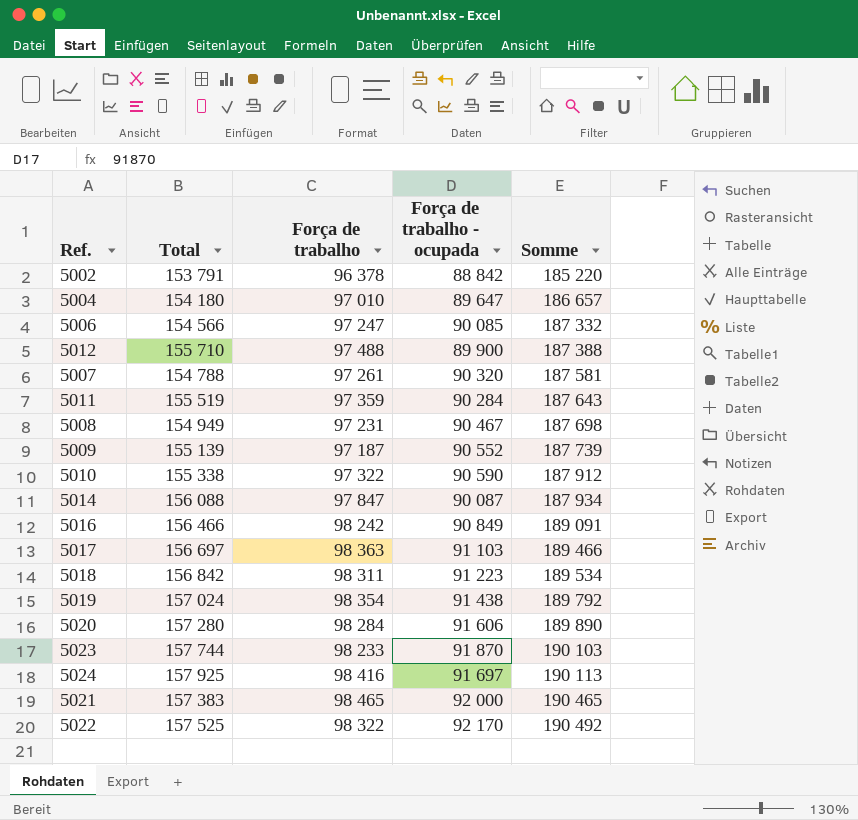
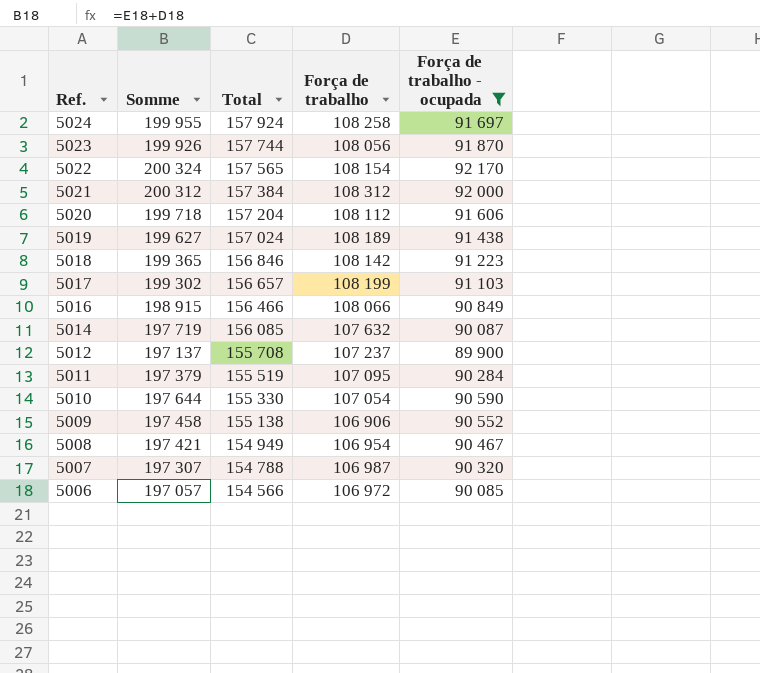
filter: none -> Força de trabalho - ocupada >= 89 900
row order: Somme ascending -> Ref. descending
column Somme | position: 5 -> 2
5024 | Somme: 190 113 -> 199 955
5024 | Total: 157 925 -> 157 924
5024 | Força de trabalho: 98 416 -> 108 258
5023 | Somme: 190 103 -> 199 926
5023 | Força de trabalho: 98 233 -> 108 056
5022 | Somme: 190 492 -> 200 324
5022 | Total: 157 525 -> 157 565
5022 | Força de trabalho: 98 322 -> 108 154
5021 | Somme: 190 465 -> 200 312
5021 | Total: 157 383 -> 157 384
5021 | Força de trabalho: 98 465 -> 108 312
5020 | Somme: 189 890 -> 199 718
5020 | Total: 157 280 -> 157 204
5020 | Força de trabalho: 98 284 -> 108 112
5019 | Somme: 189 792 -> 199 627
5019 | Força de trabalho: 98 354 -> 108 189
5018 | Somme: 189 534 -> 199 365
5018 | Total: 156 842 -> 156 846
5018 | Força de trabalho: 98 311 -> 108 142
5017 | Somme: 189 466 -> 199 302
5017 | Total: 156 697 -> 156 657
5017 | Força de trabalho: 98 363 -> 108 199
5016 | Somme: 189 091 -> 198 915
5016 | Força de trabalho: 98 242 -> 108 066
5014 | Somme: 187 934 -> 197 719
5014 | Total: 156 088 -> 156 085
5014 | Força de trabalho: 97 847 -> 107 632
5012 | Somme: 187 388 -> 197 137
5012 | Total: 155 710 -> 155 708
5012 | Força de trabalho: 97 488 -> 107 237
5011 | Somme: 187 643 -> 197 379
5011 | Força de trabalho: 97 359 -> 107 095
5010 | Somme: 187 912 -> 197 644
5010 | Total: 155 338 -> 155 330
5010 | Força de trabalho: 97 322 -> 107 054
5009 | Somme: 187 739 -> 197 458
5009 | Total: 155 139 -> 155 138
5009 | Força de trabalho: 97 187 -> 106 906
5008 | Somme: 187 698 -> 197 421
5008 | Força de trabalho: 97 231 -> 106 954
5007 | Somme: 187 581 -> 197 307
5007 | Força de trabalho: 97 261 -> 106 987
5006 | Somme: 187 332 -> 197 057
5006 | Força de trabalho: 97 247 -> 106 972

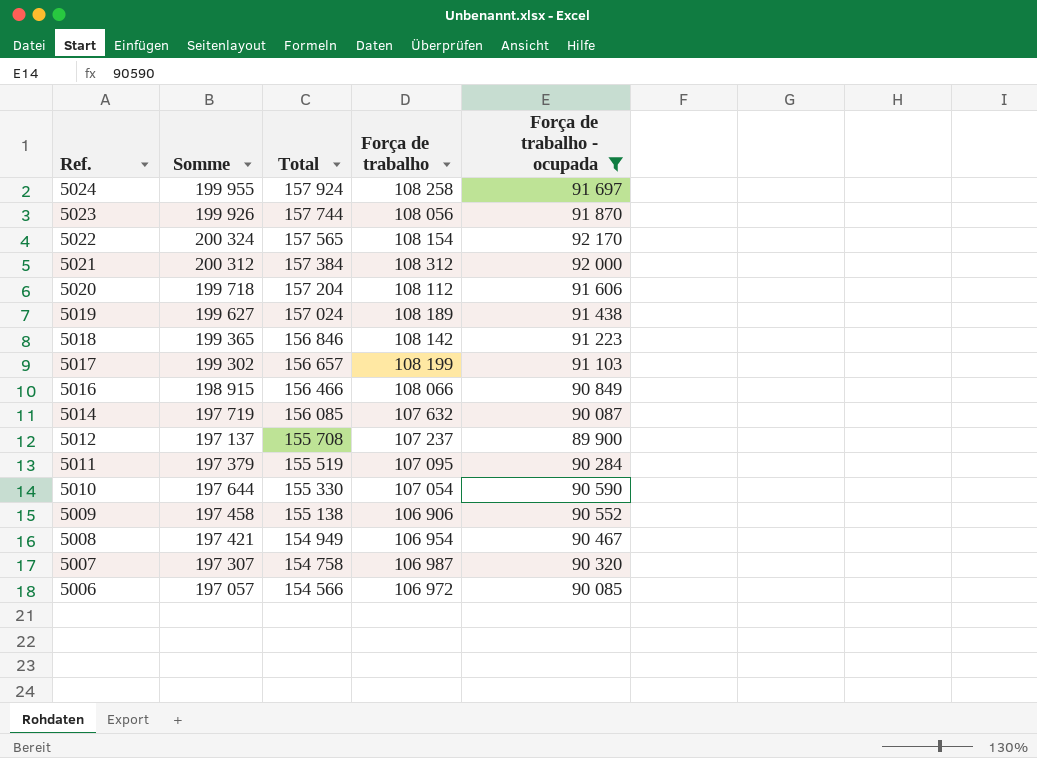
5007 | Total: 154 788 -> 154 758

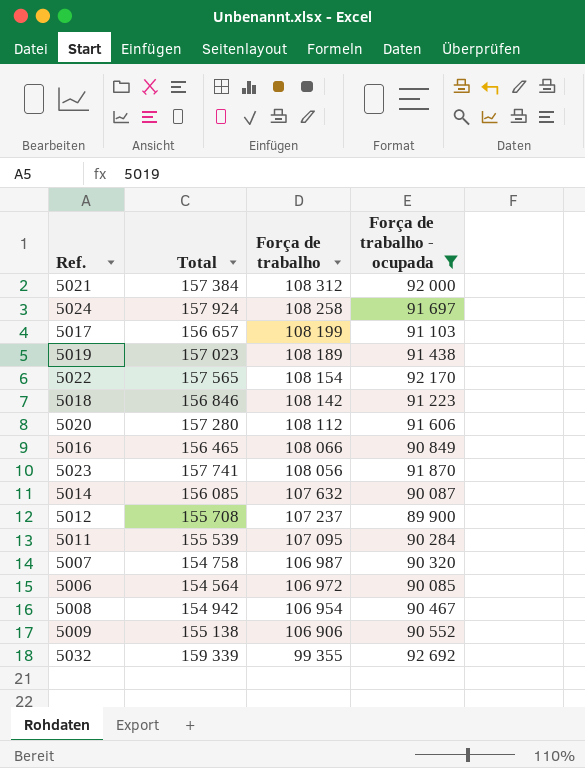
row order: Ref. descending -> Força de trabalho descending
column Somme | formula: [Força de trabalho] + [Força de trabalho - ocupada] -> none
row 5010: 197 644 | 155 330 | 107 054 | 90 590 -> none
5019 | Total: 157 024 -> 157 023
5020 | Total: 157 204 -> 157 280
5016 | Total: 156 466 -> 156 465
5023 | Total: 157 744 -> 157 741
5011 | Total: 155 519 -> 155 539
5006 | Total: 154 566 -> 154 564
5008 | Total: 154 949 -> 154 942
row 5032: none -> 159 339 | 99 355 | 92 692

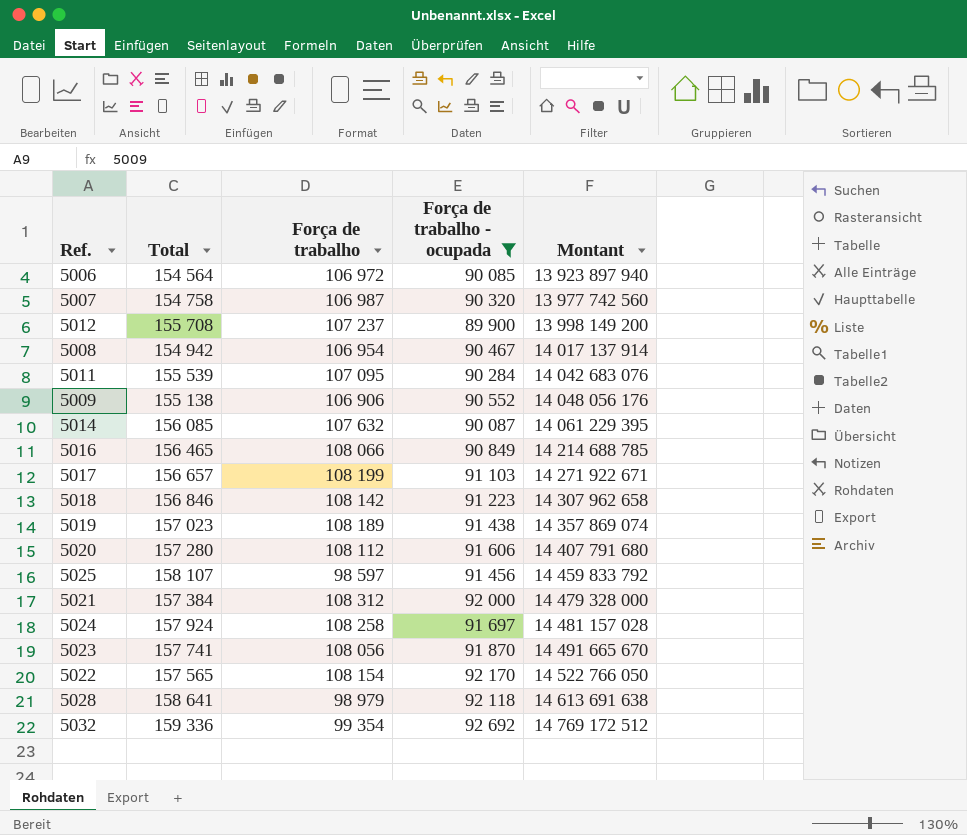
row order: Força de trabalho descending -> Montant ascending
column Montant | formula: none -> [Total] * [Força de trabalho - ocupada]
row 5025: none -> 158 107 | 98 597 | 91 456 | 14 459 833 792
row 5028: none -> 158 641 | 98 979 | 92 118 | 14 613 691 638
5032 | Total: 159 339 -> 159 336
5032 | Força de trabalho: 99 355 -> 99 354

